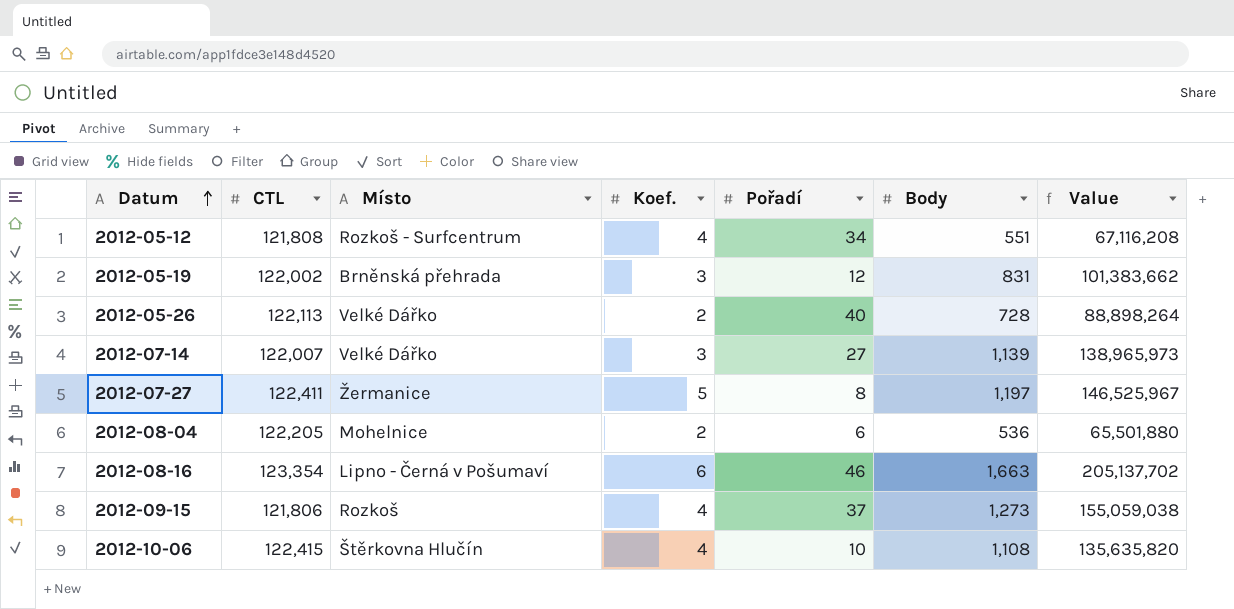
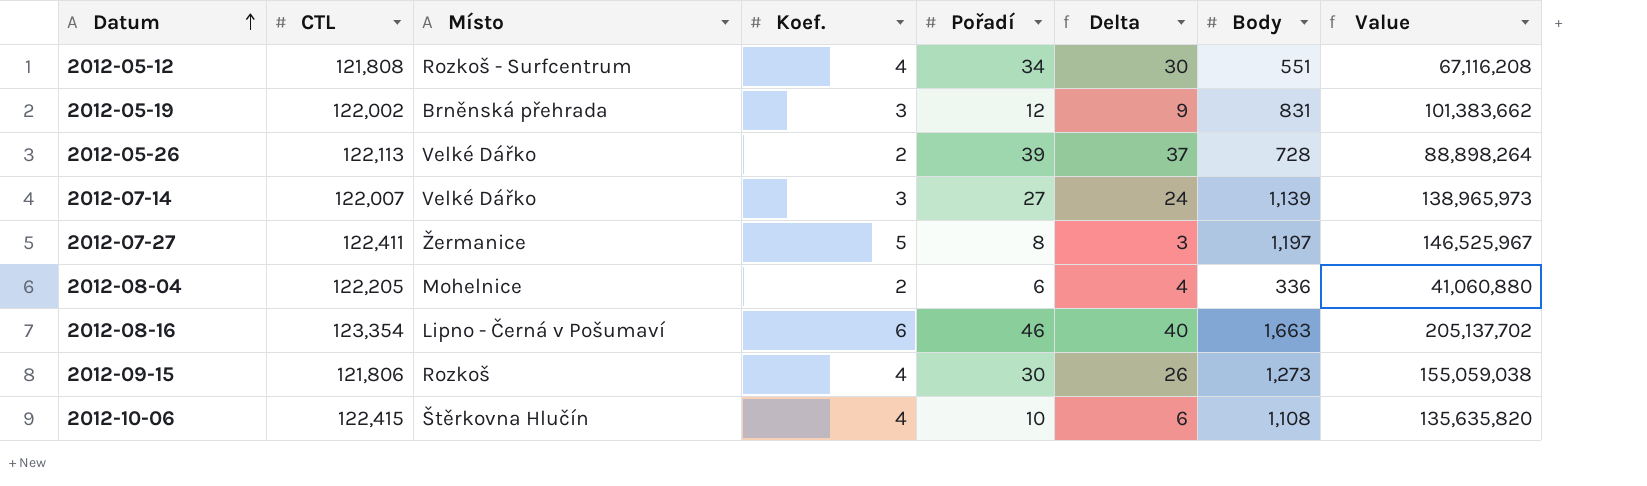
column Delta | formula: none -> [Pořadí] - [Koef.]
2012-05-26 | Pořadí: 40 -> 39
2012-08-04 | Body: 536 -> 336
2012-08-04 | Value: 65,501,880 -> 41,060,880
2012-09-15 | Pořadí: 37 -> 30

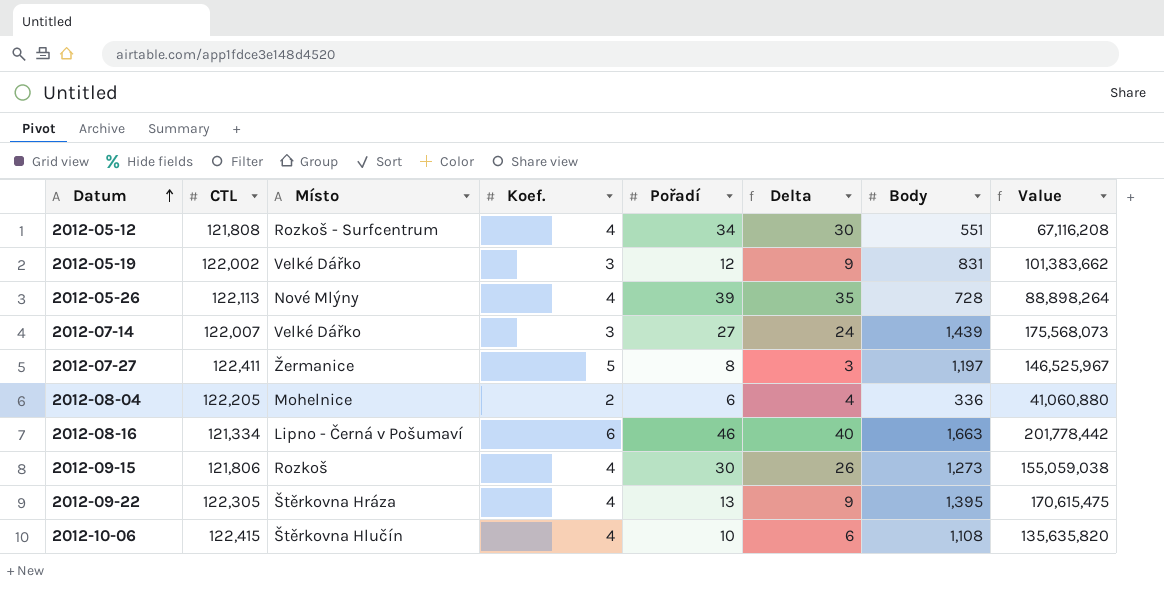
2012-05-19 | Místo: Brněnská přehrada -> Velké Dářko
2012-05-26 | Místo: Velké Dářko -> Nové Mlýny
2012-05-26 | Koef.: 2 -> 4
2012-05-26 | Delta: 37 -> 35
2012-07-14 | Body: 1,139 -> 1,439
2012-07-14 | Value: 138,965,973 -> 175,568,073
2012-08-16 | CTL: 123,354 -> 121,334
2012-08-16 | Value: 205,137,702 -> 201,778,442
row 2012-09-22: none -> 122,305 | Štěrkovna Hráza | 4 | 13 | 9 | 1,395 | 170,615,475

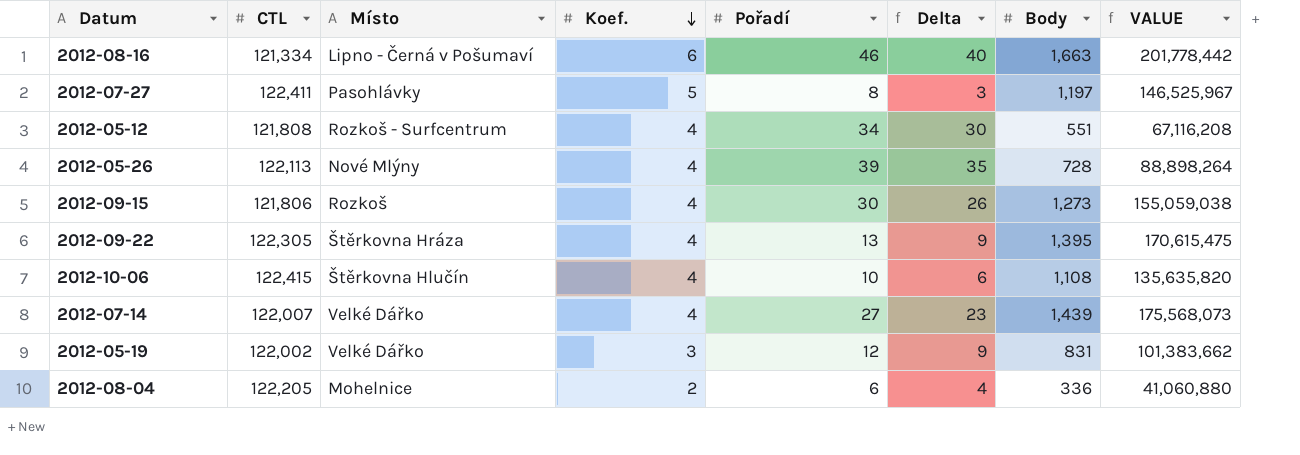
row order: Datum ascending -> Koef. descending
column name: Value -> VALUE
2012-07-27 | Místo: Žermanice -> Pasohlávky
2012-07-14 | Koef.: 3 -> 4
2012-07-14 | Delta: 24 -> 23

